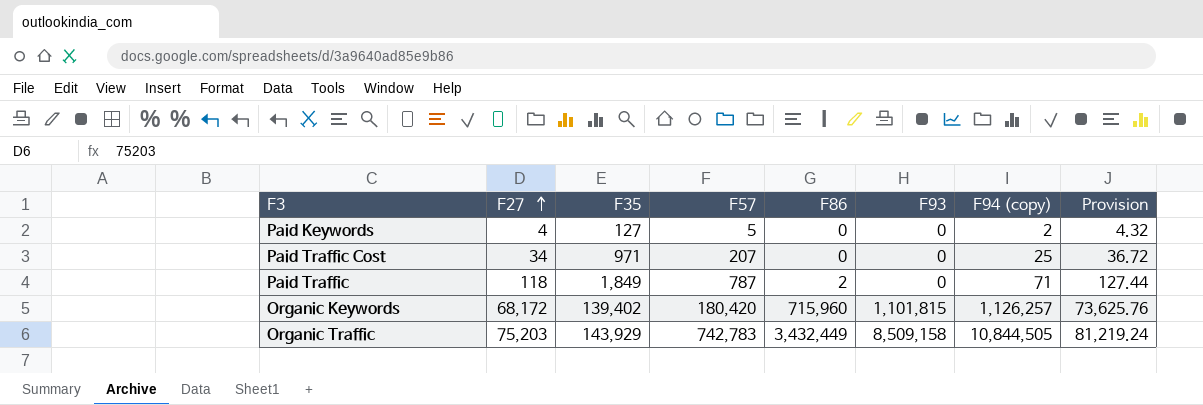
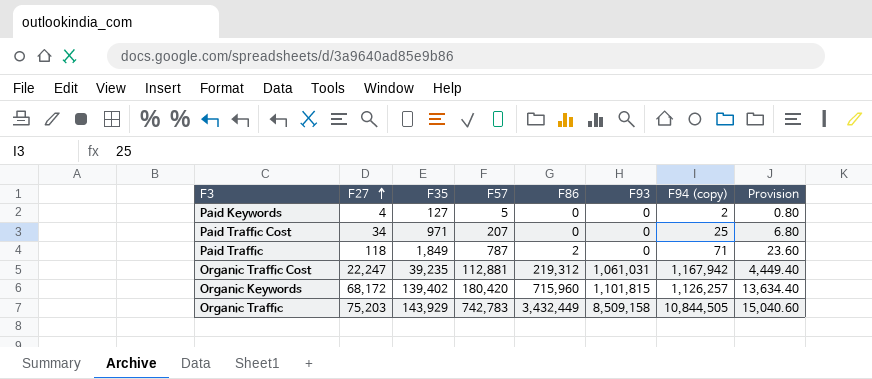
column Provision | formula: [F27] * 1.08 -> [F27] * 0.2
row Organic Traffic Cost: none -> 22,247 | 39,235 | 112,881 | 219,312 | 1,061,031 | 1,167,942 | 4,449.40

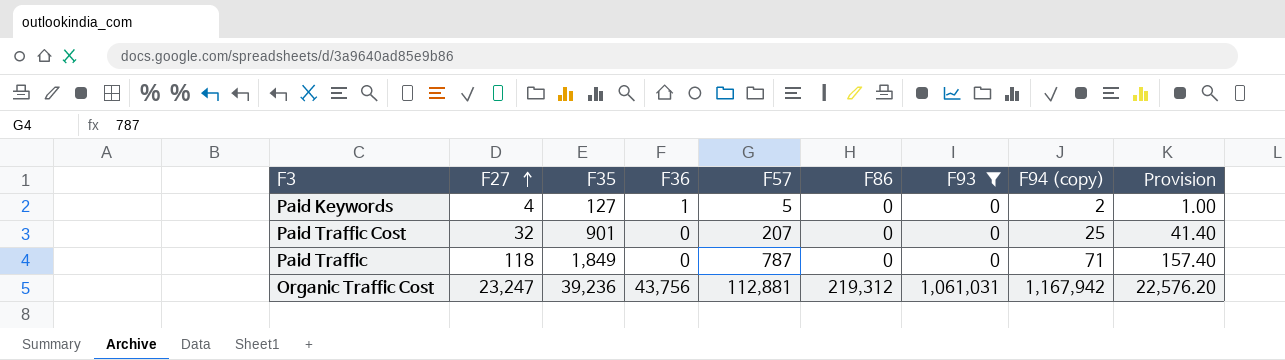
filter: none -> F93 <= 1,061,031
column F36 | position: none -> 4
column Provision | formula: [F27] * 0.2 -> [F57] * 0.2
Paid Traffic Cost | F27: 34 -> 32
Paid Traffic Cost | F35: 971 -> 901
Paid Traffic | F86: 2 -> 0
Organic Traffic Cost | F27: 22,247 -> 23,247
Organic Traffic Cost | F35: 39,235 -> 39,236

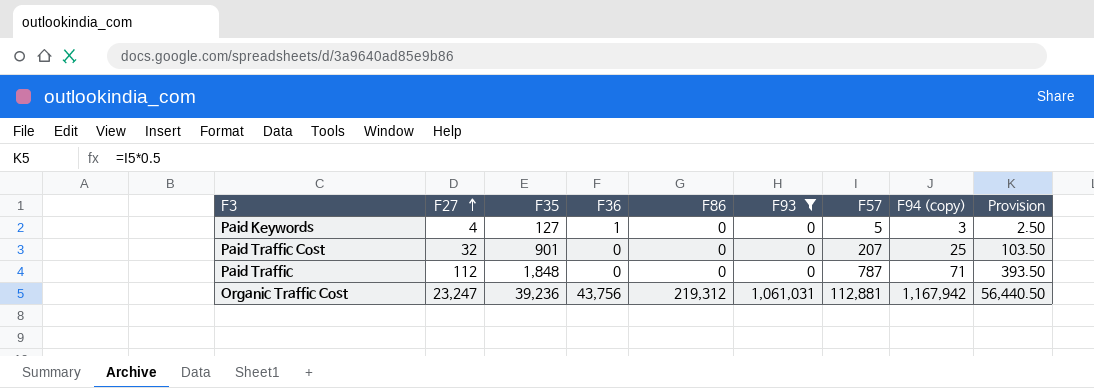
column F57 | position: 5 -> 7
column Provision | formula: [F57] * 0.2 -> [F57] * 0.5
Paid Keywords | F94 (copy): 2 -> 3
Paid Traffic | F27: 118 -> 112
Paid Traffic | F35: 1,849 -> 1,848

